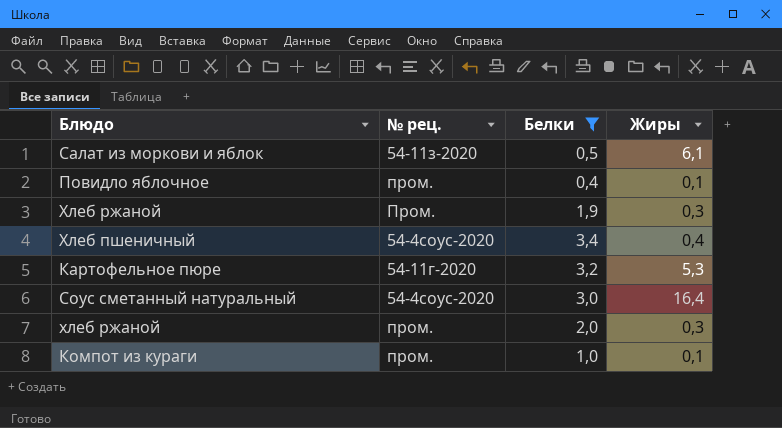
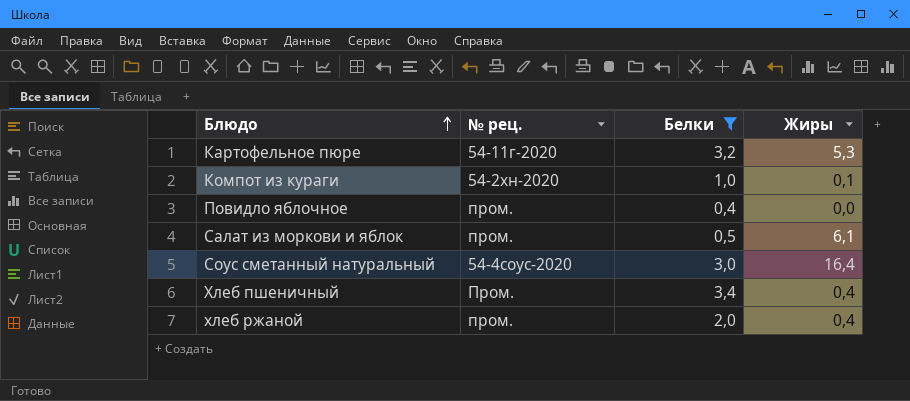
row order: none -> Блюдо ascending
row Хлеб ржаной: Пром. | 1,9 | 0,3 -> none
Компот из кураги | № рец.: пром. -> 54-2хн-2020
Повидло яблочное | Жиры: 0,1 -> 0,0
Салат из моркови и яблок | № рец.: 54-11з-2020 -> пром.
Хлеб пшеничный | № рец.: 54-4соус-2020 -> Пром.
хлеб ржаной | Жиры: 0,3 -> 0,4

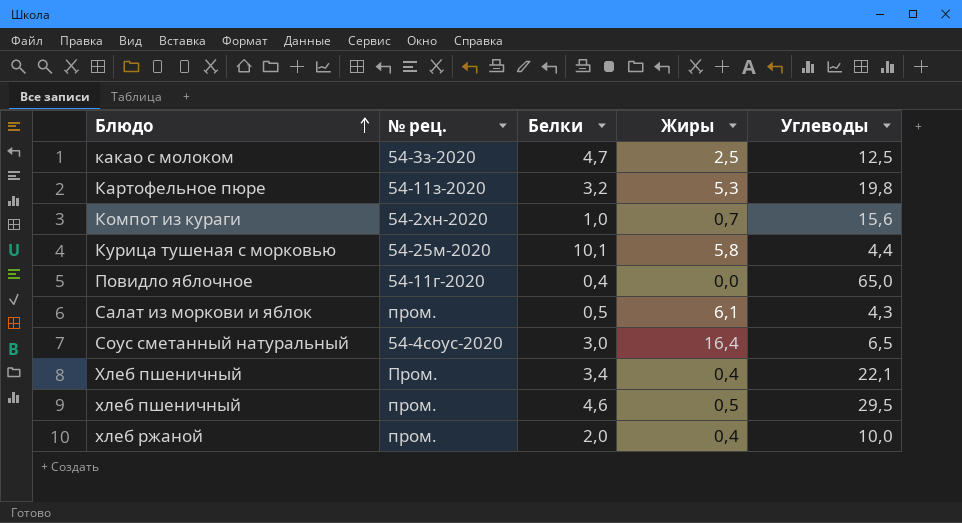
filter: Белки <= 3,4 -> none
column Углеводы | position: none -> 5
Картофельное пюре | № рец.: 54-11г-2020 -> 54-11з-2020
Компот из кураги | Жиры: 0,1 -> 0,7
Повидло яблочное | № рец.: пром. -> 54-11г-2020

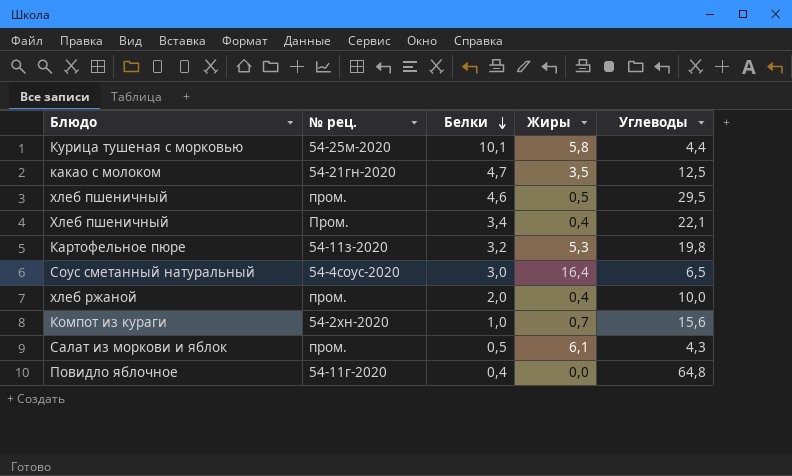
row order: Блюдо ascending -> Белки descending
какао с молоком | № рец.: 54-3з-2020 -> 54-21гн-2020
какао с молоком | Жиры: 2,5 -> 3,5
Повидло яблочное | Углеводы: 65,0 -> 64,8

